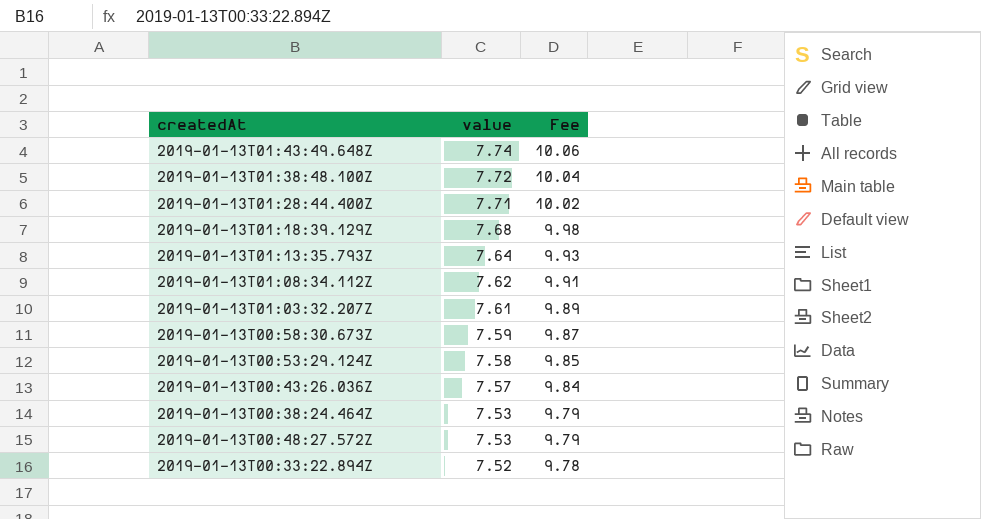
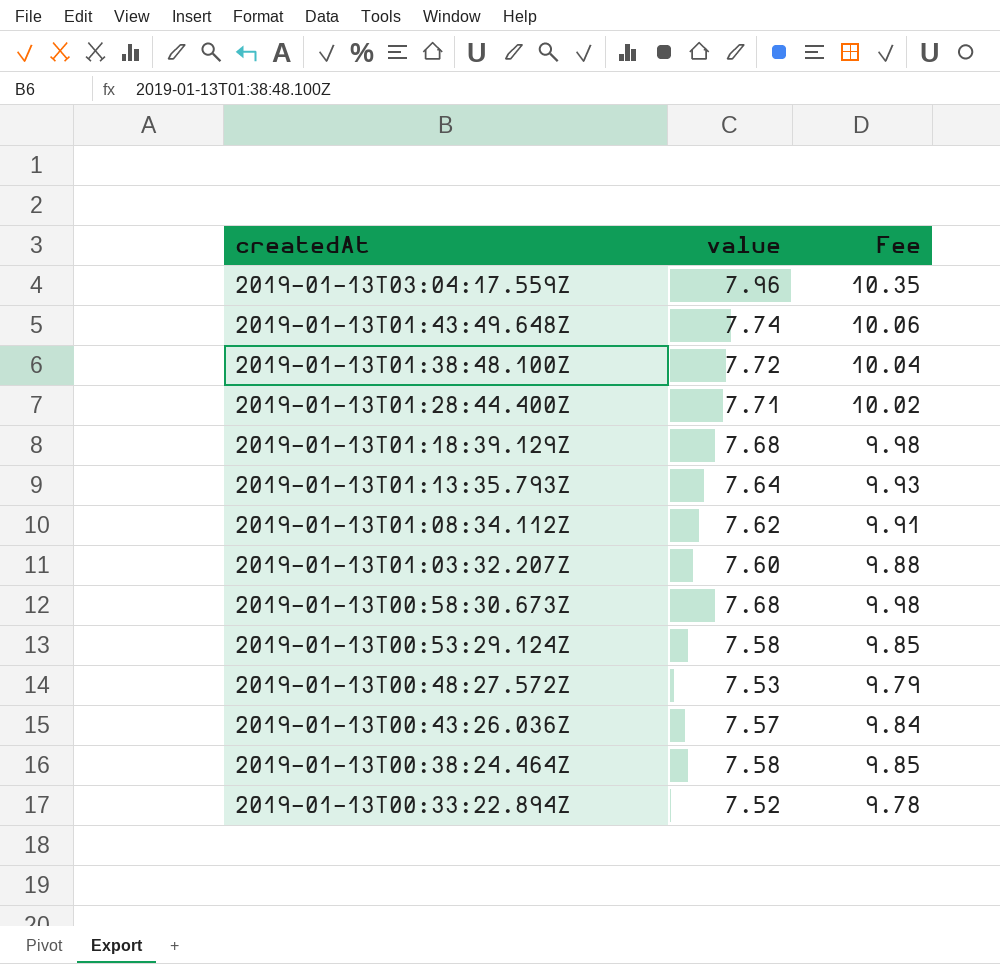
row order: value descending -> createdAt descending
row 2019-01-13T03:04:17.559Z: none -> 7.96 | 10.35
2019-01-13T01:03:32.207Z | value: 7.61 -> 7.60
2019-01-13T01:03:32.207Z | Fee: 9.89 -> 9.88
2019-01-13T00:58:30.673Z | value: 7.59 -> 7.68
2019-01-13T00:58:30.673Z | Fee: 9.87 -> 9.98
2019-01-13T00:38:24.464Z | value: 7.53 -> 7.58
2019-01-13T00:38:24.464Z | Fee: 9.79 -> 9.85

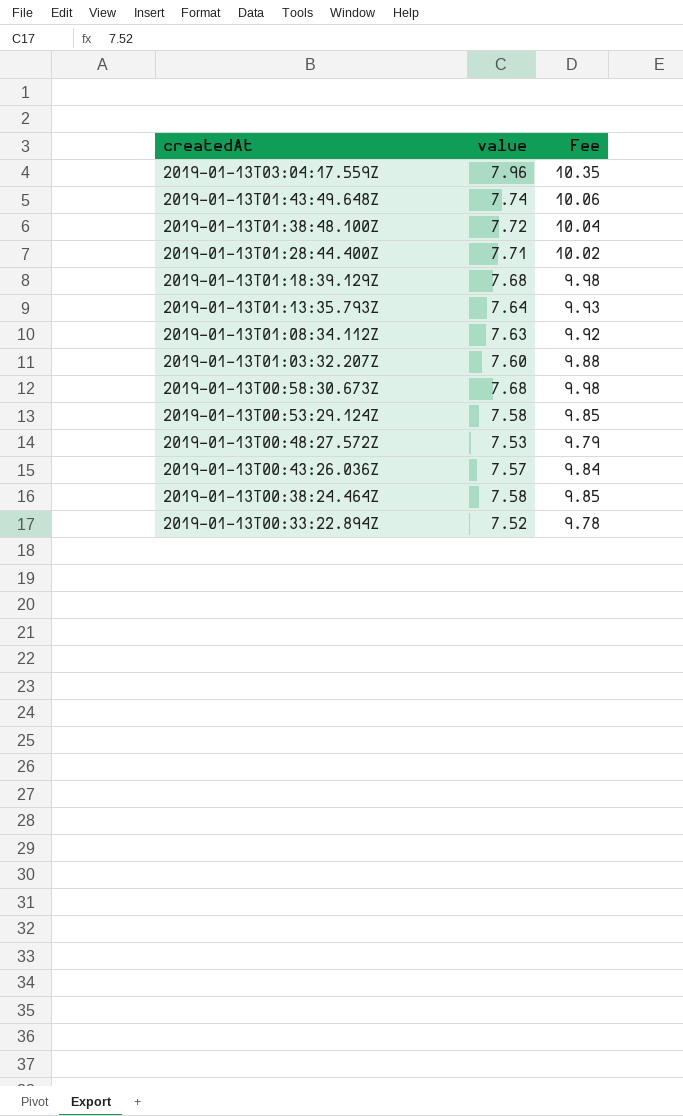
2019-01-13T01:08:34.112Z | value: 7.62 -> 7.63
2019-01-13T01:08:34.112Z | Fee: 9.91 -> 9.92

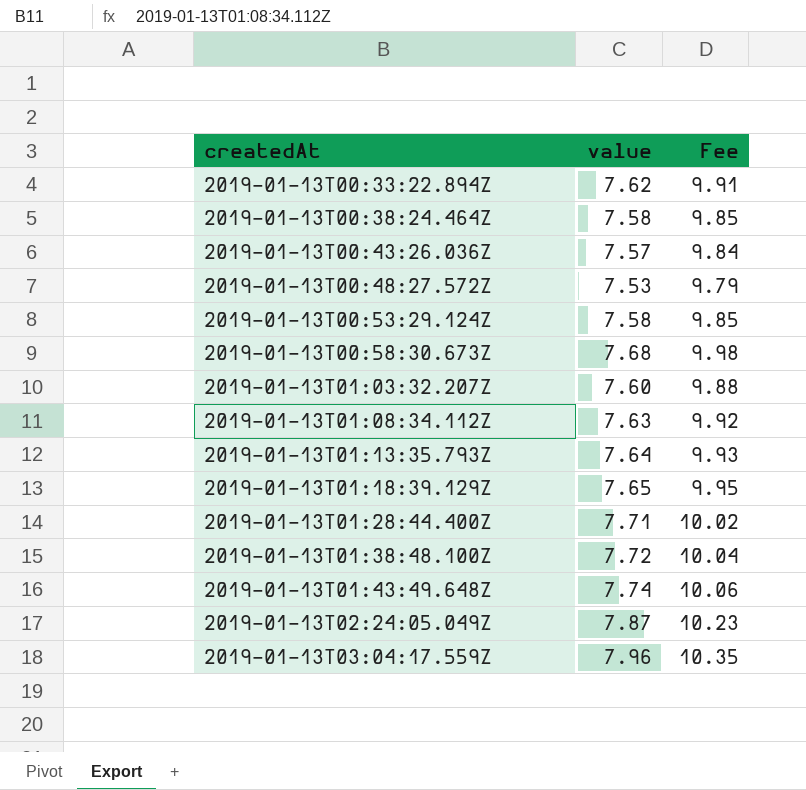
row order: createdAt descending -> createdAt ascending
2019-01-13T00:33:22.894Z | value: 7.52 -> 7.62
2019-01-13T00:33:22.894Z | Fee: 9.78 -> 9.91
2019-01-13T01:18:39.129Z | value: 7.68 -> 7.65
2019-01-13T01:18:39.129Z | Fee: 9.98 -> 9.95
row 2019-01-13T02:24:05.049Z: none -> 7.87 | 10.23

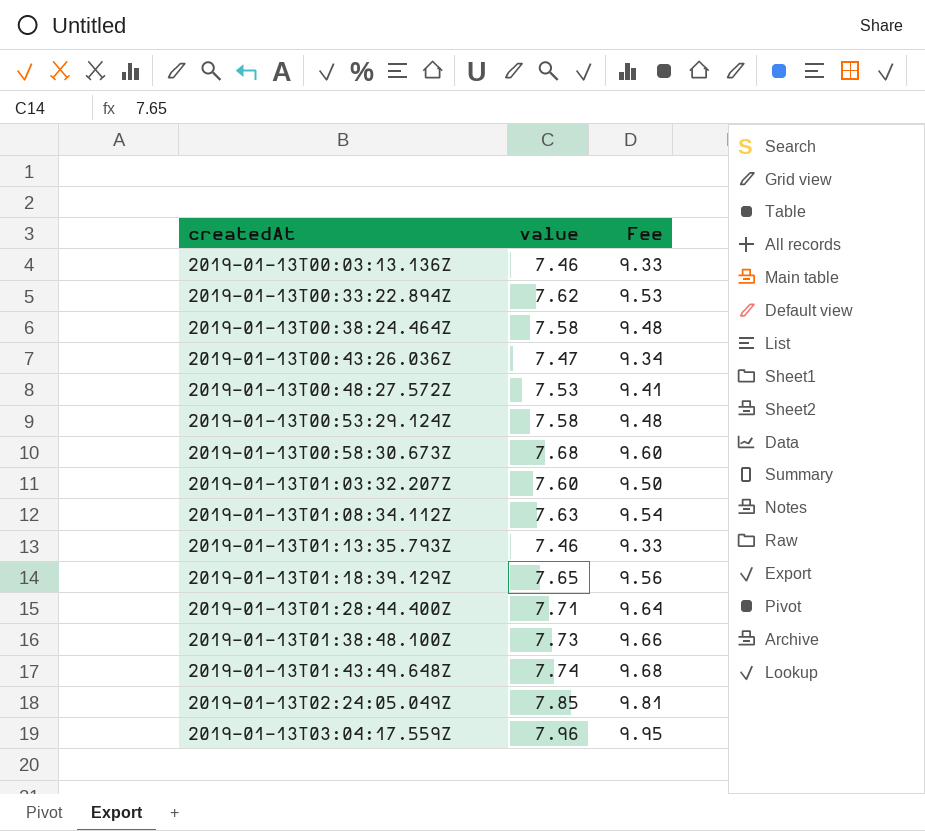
column Fee | formula: [value] * 1.3 -> [value] * 1.25
row 2019-01-13T00:03:13.136Z: none -> 7.46 | 9.33
2019-01-13T00:43:26.036Z | value: 7.57 -> 7.47
2019-01-13T01:13:35.793Z | value: 7.64 -> 7.46
2019-01-13T01:38:48.100Z | value: 7.72 -> 7.73
2019-01-13T02:24:05.049Z | value: 7.87 -> 7.85

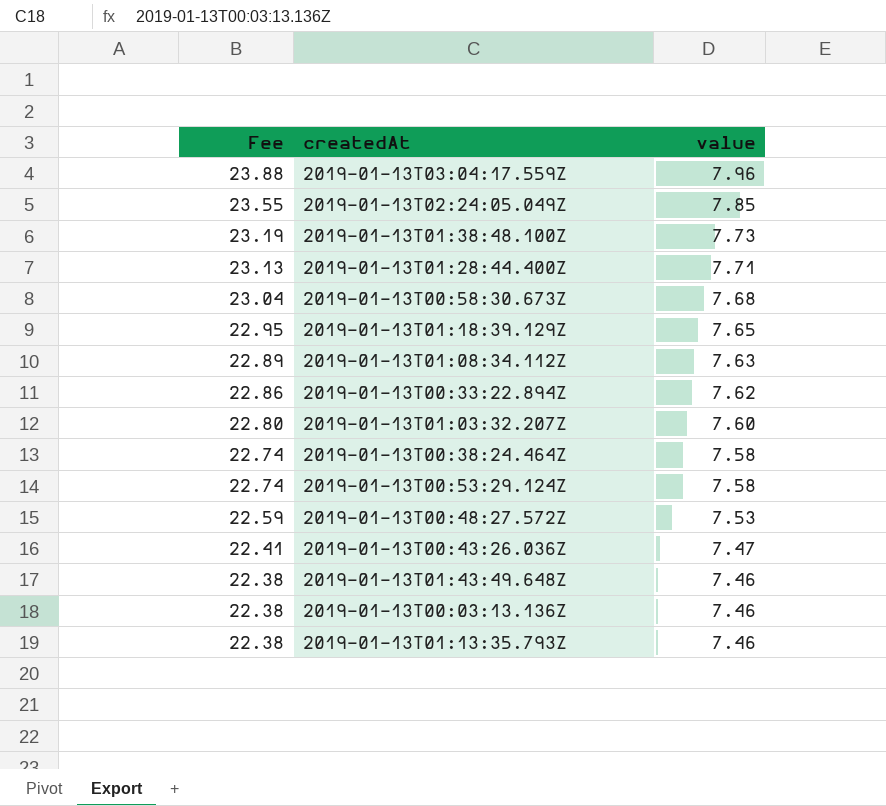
row order: createdAt ascending -> Fee descending
column Fee | formula: [value] * 1.25 -> [value] * 3
column Fee | position: 3 -> 1
2019-01-13T01:43:49.648Z | value: 7.74 -> 7.46

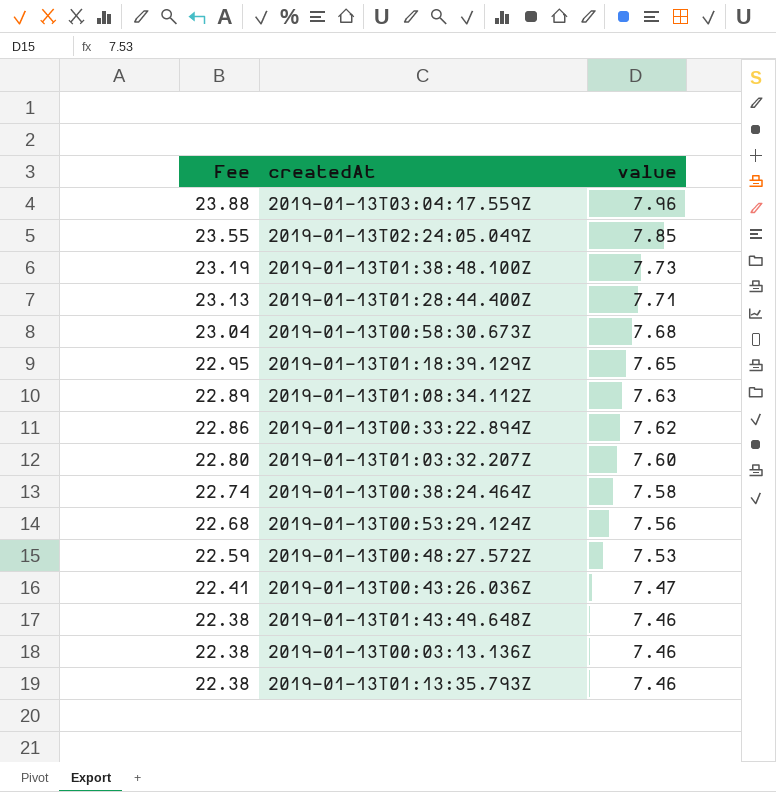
2019-01-13T00:53:29.124Z | Fee: 22.74 -> 22.68
2019-01-13T00:53:29.124Z | value: 7.58 -> 7.56

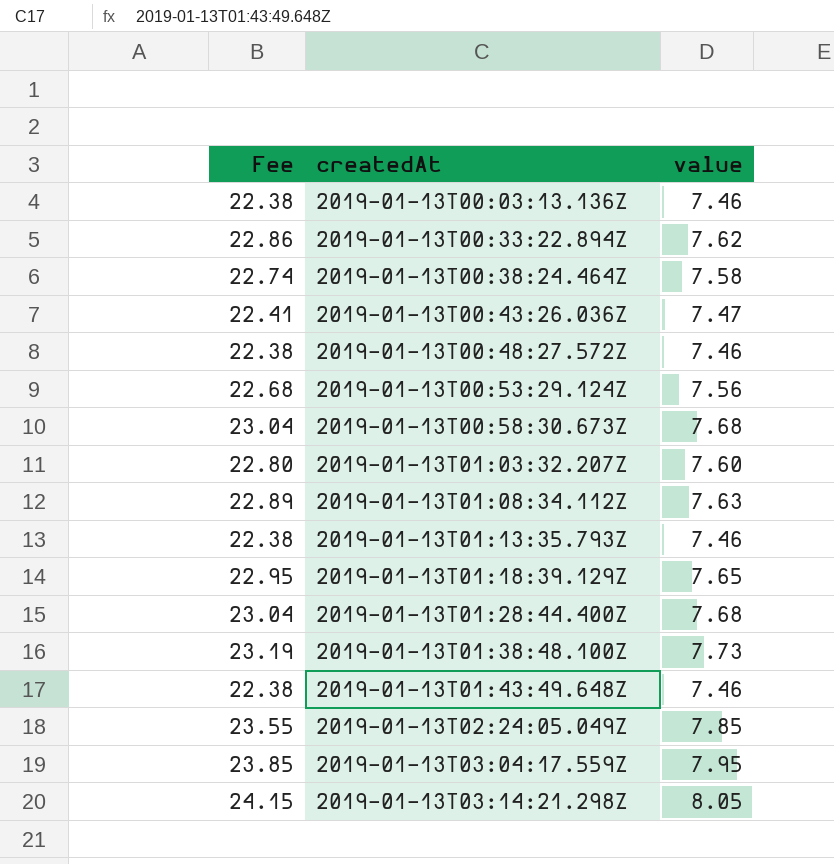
row order: Fee descending -> createdAt ascending
2019-01-13T00:48:27.572Z | Fee: 22.59 -> 22.38
2019-01-13T00:48:27.572Z | value: 7.53 -> 7.46
2019-01-13T01:28:44.400Z | Fee: 23.13 -> 23.04
2019-01-13T01:28:44.400Z | value: 7.71 -> 7.68
2019-01-13T03:04:17.559Z | Fee: 23.88 -> 23.85
2019-01-13T03:04:17.559Z | value: 7.96 -> 7.95
row 2019-01-13T03:14:21.298Z: none -> 24.15 | 8.05

